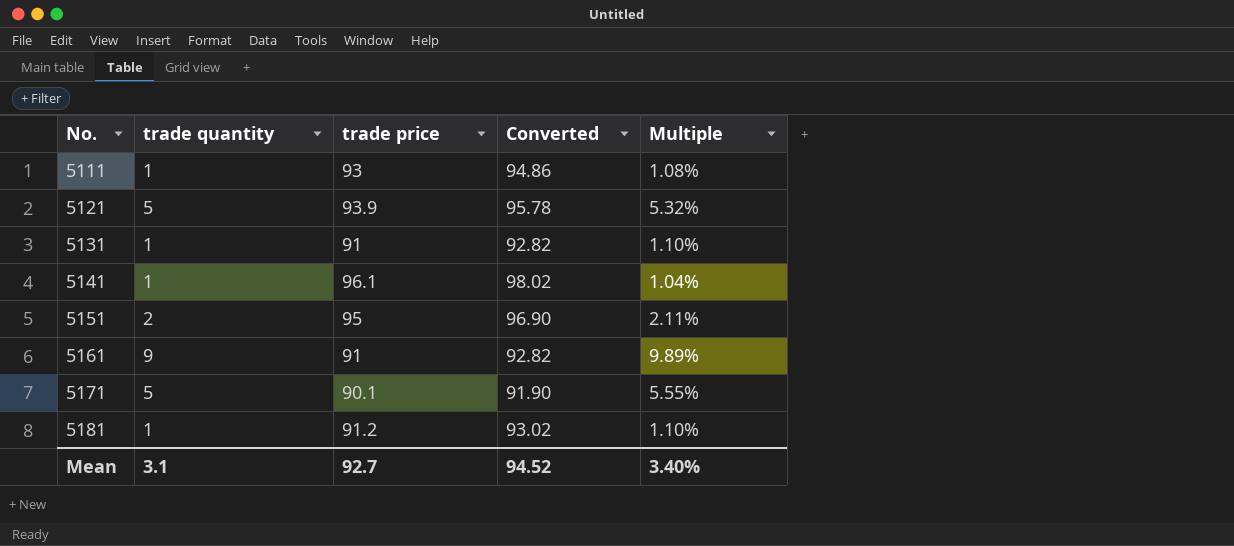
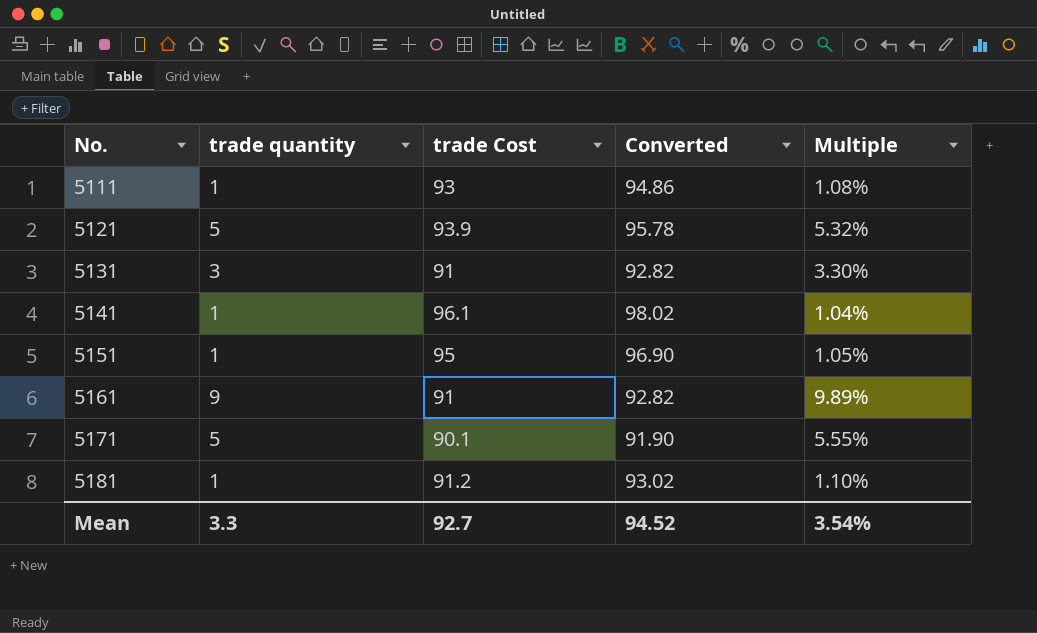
column name: trade price -> trade Cost
5131 | trade quantity: 1 -> 3
5131 | Multiple: 1.10% -> 3.30%
5151 | trade quantity: 2 -> 1
5151 | Multiple: 2.11% -> 1.05%
Mean | trade quantity: 3.1 -> 3.3
Mean | Multiple: 3.40% -> 3.54%

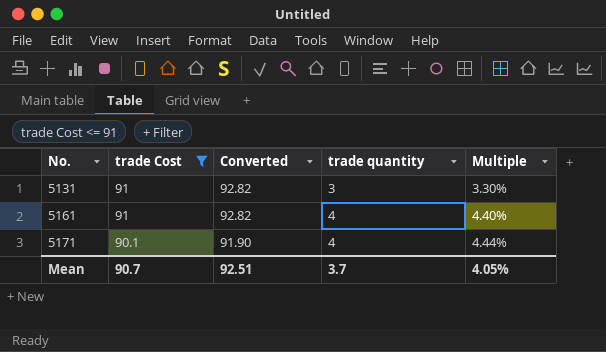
filter: none -> trade Cost <= 91
column trade quantity | position: 2 -> 4
5161 | trade quantity: 9 -> 4
5161 | Multiple: 9.89% -> 4.40%
5171 | trade quantity: 5 -> 4
5171 | Multiple: 5.55% -> 4.44%
Mean | trade Cost: 92.7 -> 90.7
Mean | Converted: 94.52 -> 92.51
Mean | trade quantity: 3.3 -> 3.7
Mean | Multiple: 3.54% -> 4.05%

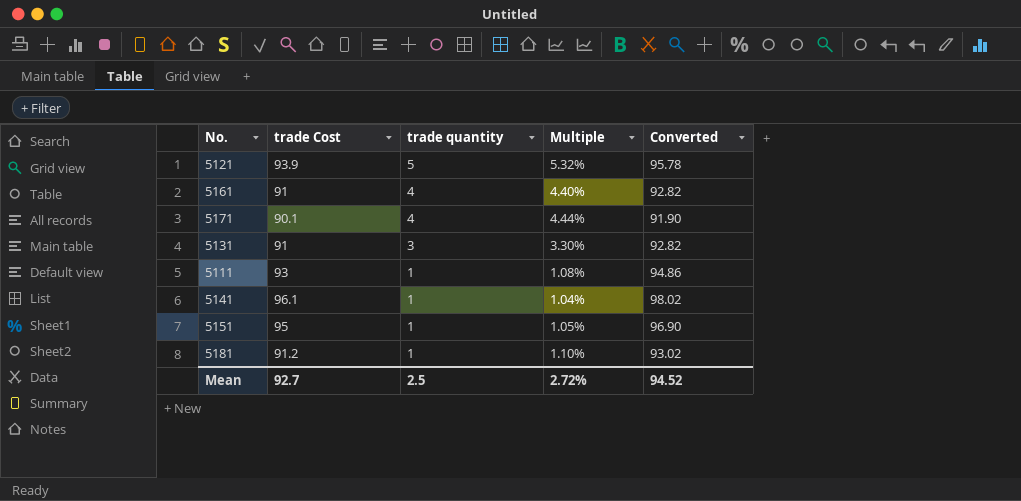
filter: trade Cost <= 91 -> none
row order: No. ascending -> trade quantity descending
column Converted | position: 3 -> 5
Mean | trade Cost: 90.7 -> 92.7
Mean | trade quantity: 3.7 -> 2.5
Mean | Multiple: 4.05% -> 2.72%
Mean | Converted: 92.51 -> 94.52

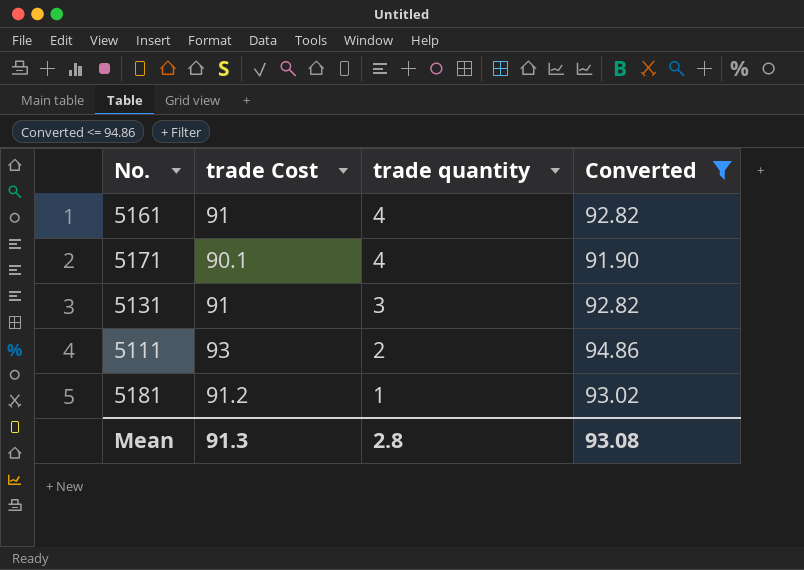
filter: none -> Converted <= 94.86
column Multiple | formula: [trade quantity] / [trade Cost] -> none
5111 | trade quantity: 1 -> 2
Mean | trade Cost: 92.7 -> 91.3
Mean | trade quantity: 2.5 -> 2.8
Mean | Converted: 94.52 -> 93.08

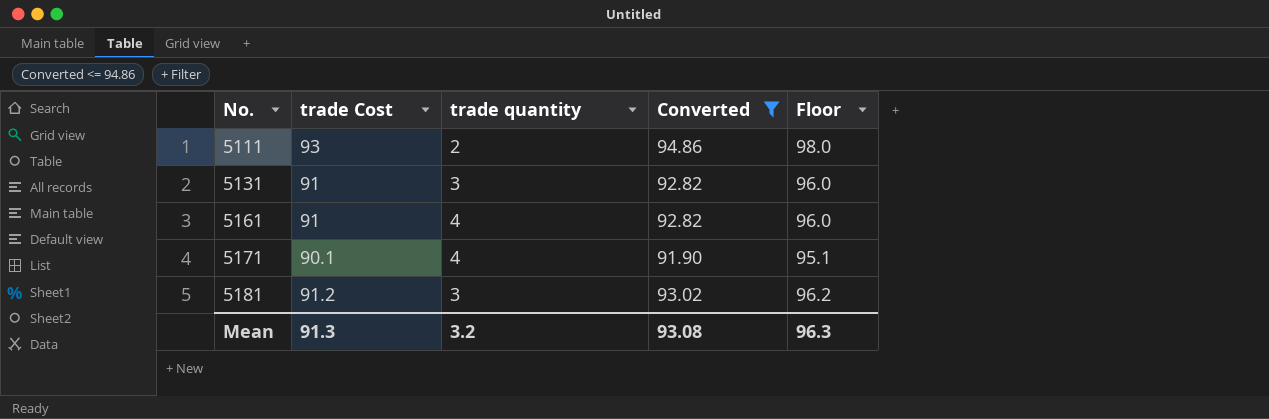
row order: trade quantity descending -> No. ascending
column Floor | formula: none -> [trade Cost] + 5
5181 | trade quantity: 1 -> 3
Mean | trade quantity: 2.8 -> 3.2

